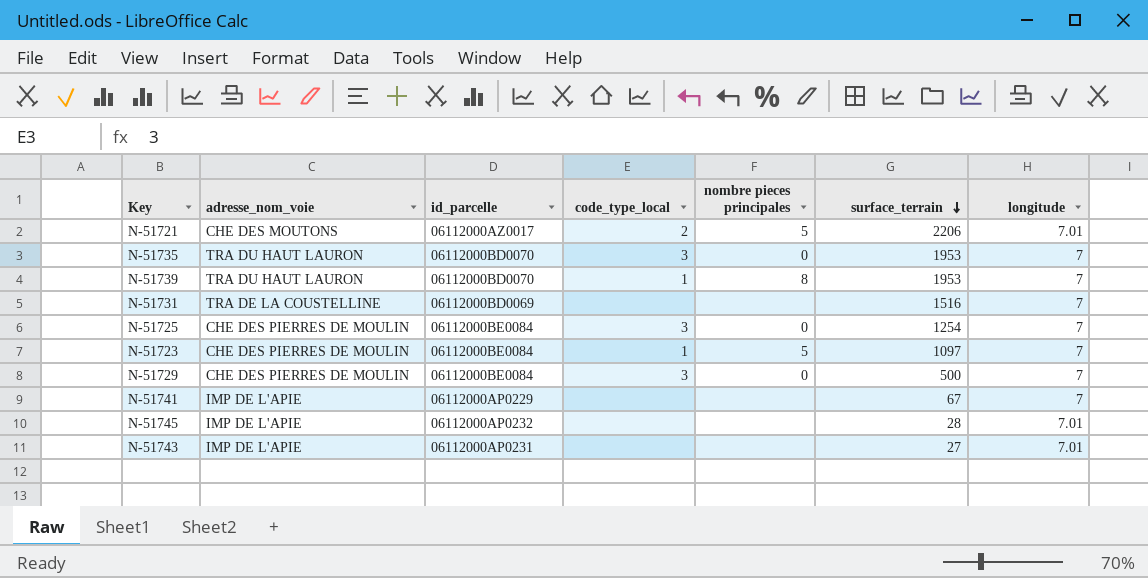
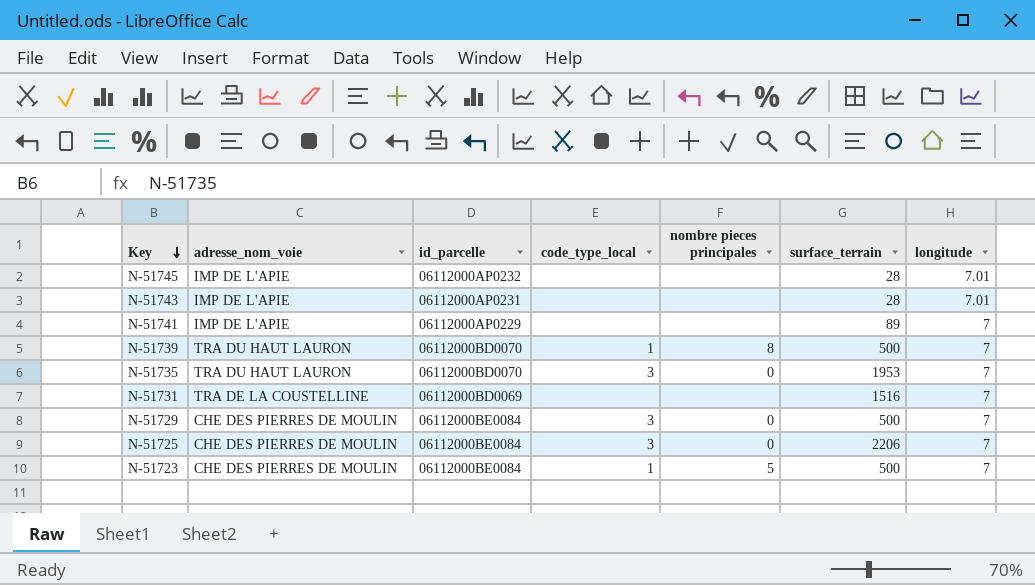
row order: surface_terrain descending -> Key descending
row N-51721: CHE DES MOUTONS | 06112000AZ0017 | 2 | 5 | 2206 | 7.01 -> none
N-51743 | surface_terrain: 27 -> 28
N-51741 | surface_terrain: 67 -> 89
N-51739 | surface_terrain: 1953 -> 500
N-51725 | surface_terrain: 1254 -> 2206
N-51723 | surface_terrain: 1097 -> 500

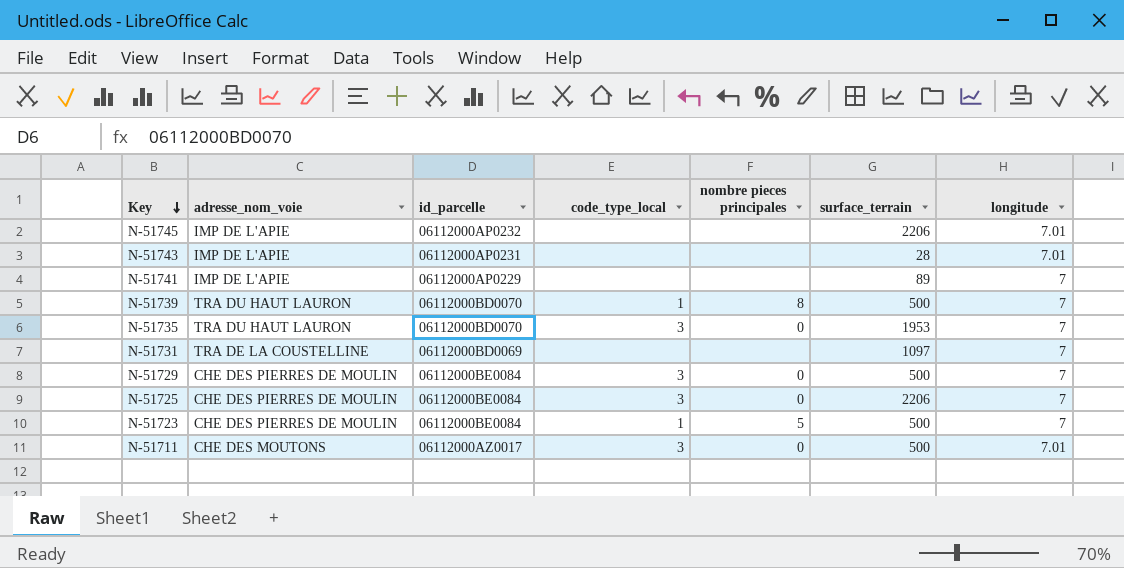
N-51745 | surface_terrain: 28 -> 2206
N-51731 | surface_terrain: 1516 -> 1097
row N-51711: none -> CHE DES MOUTONS | 06112000AZ0017 | 3 | 0 | 500 | 7.01

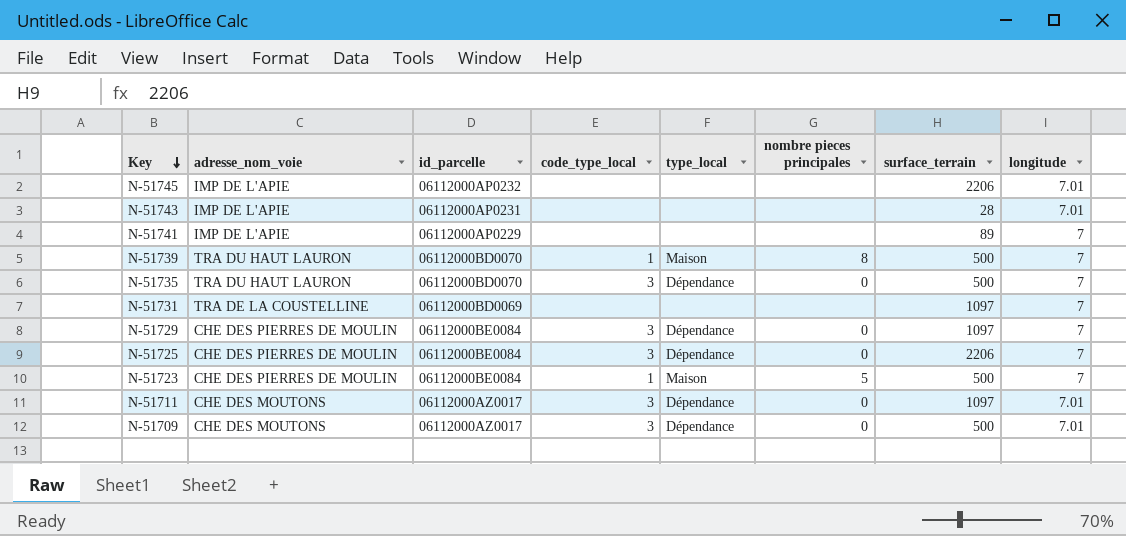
column type_local | position: none -> 5
N-51735 | surface_terrain: 1953 -> 500
N-51729 | surface_terrain: 500 -> 1097
N-51711 | surface_terrain: 500 -> 1097
row N-51709: none -> CHE DES MOUTONS | 06112000AZ0017 | 3 | Dépendance | 0 | 500 | 7.01

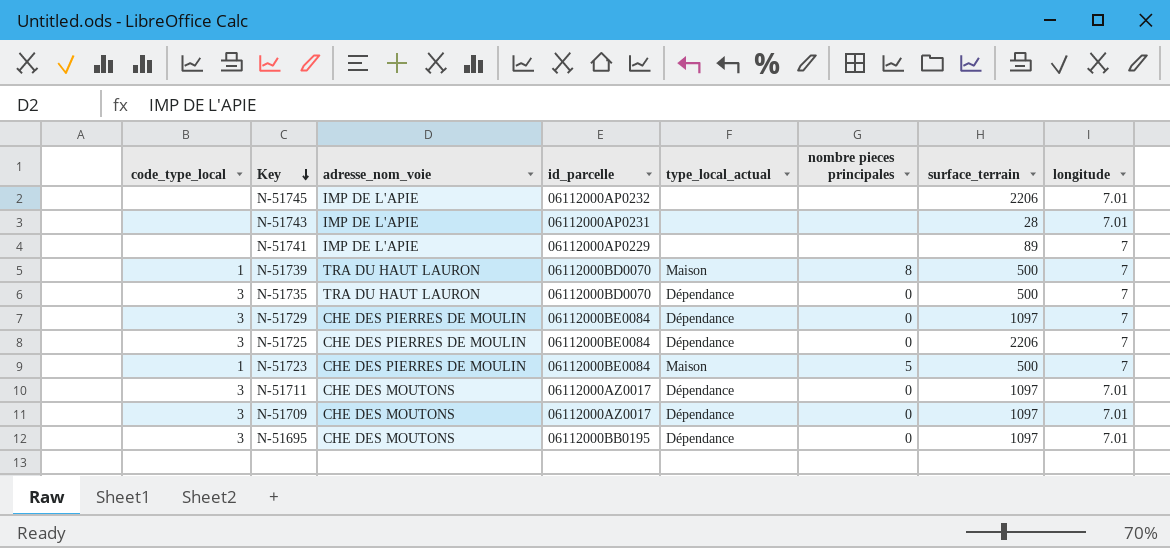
column code_type_local | position: 4 -> 1
column name: type_local -> type_local_actual
row N-51731: TRA DE LA COUSTELLINE | 06112000BD0069 | none | none | none | 1097 | 7 -> none
N-51709 | surface_terrain: 500 -> 1097
row N-51695: none -> 3 | CHE DES MOUTONS | 06112000BB0195 | Dépendance | 0 | 1097 | 7.01

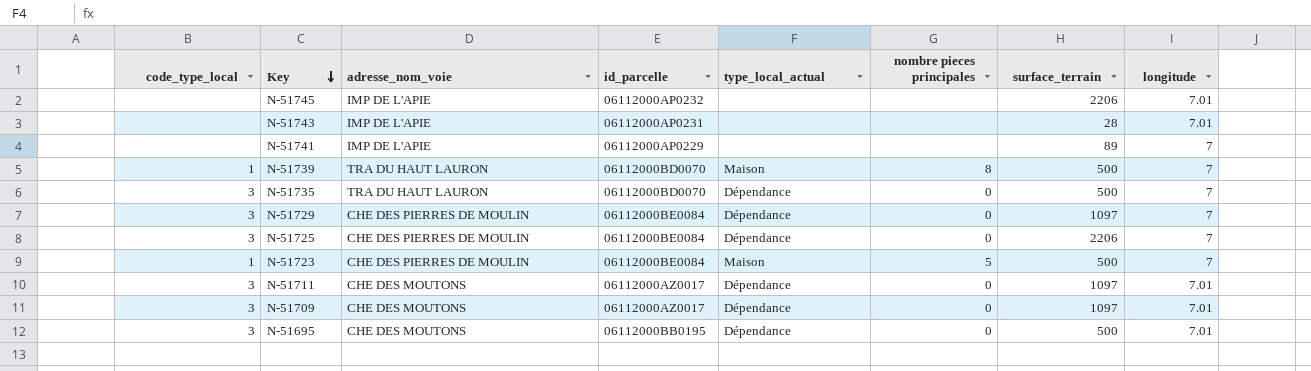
N-51695 | surface_terrain: 1097 -> 500

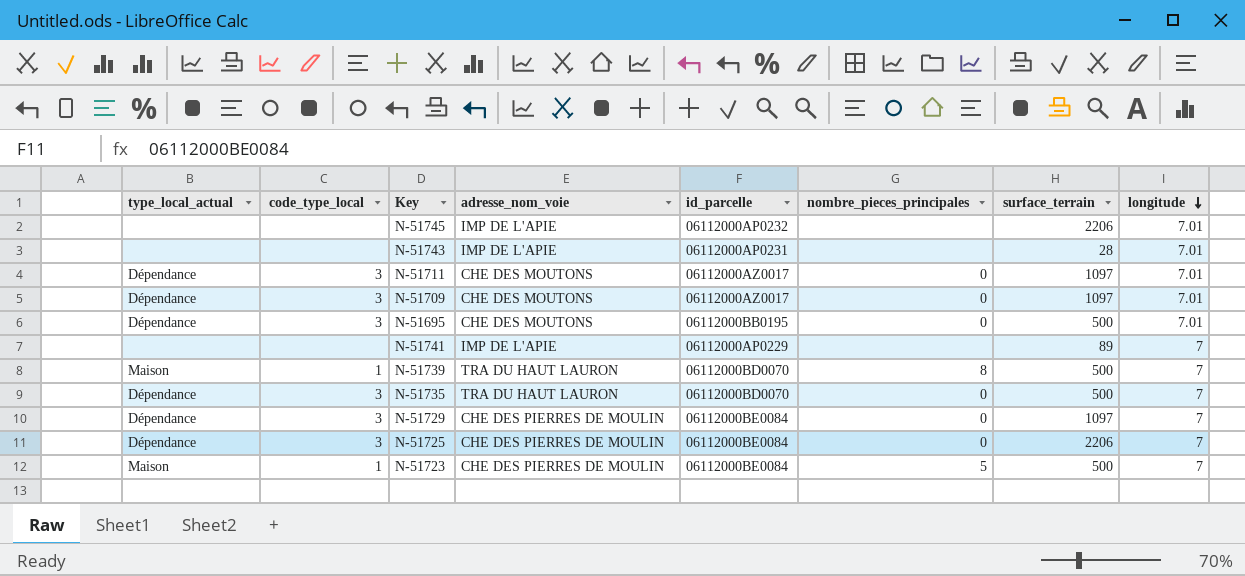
row order: Key descending -> longitude descending
column type_local_actual | position: 5 -> 1
column name: nombre pieces principales -> nombre_pieces_principales

